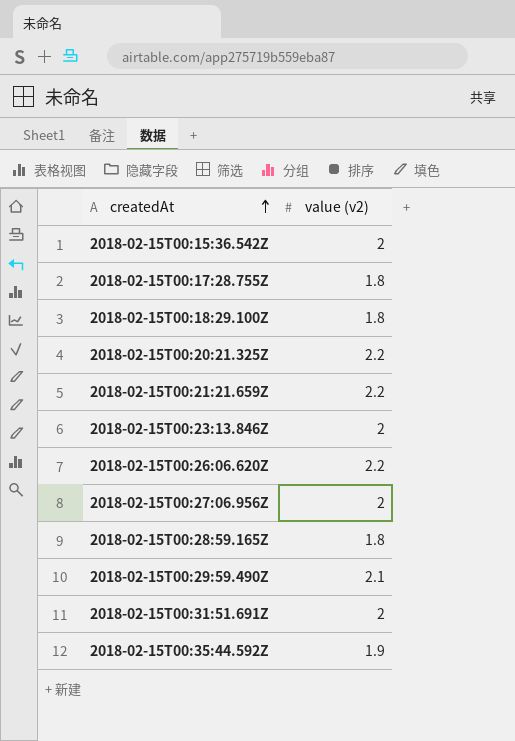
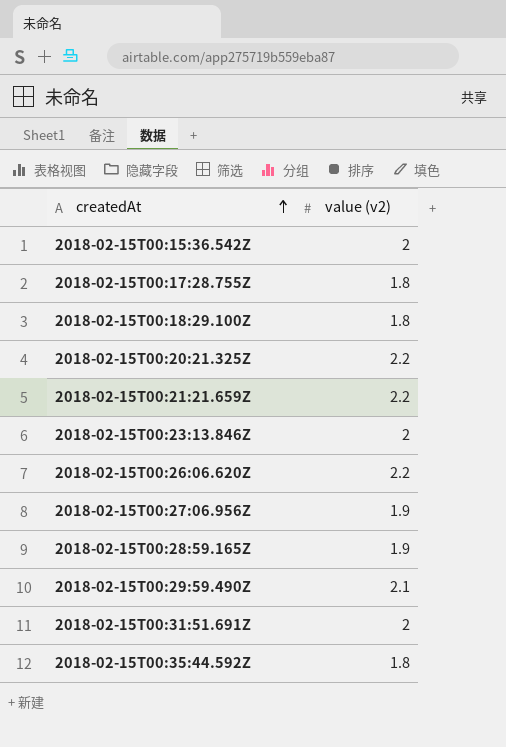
2018-02-15T00:27:06.956Z | value (v2): 2 -> 1.9
2018-02-15T00:28:59.165Z | value (v2): 1.8 -> 1.9
2018-02-15T00:35:44.592Z | value (v2): 1.9 -> 1.8

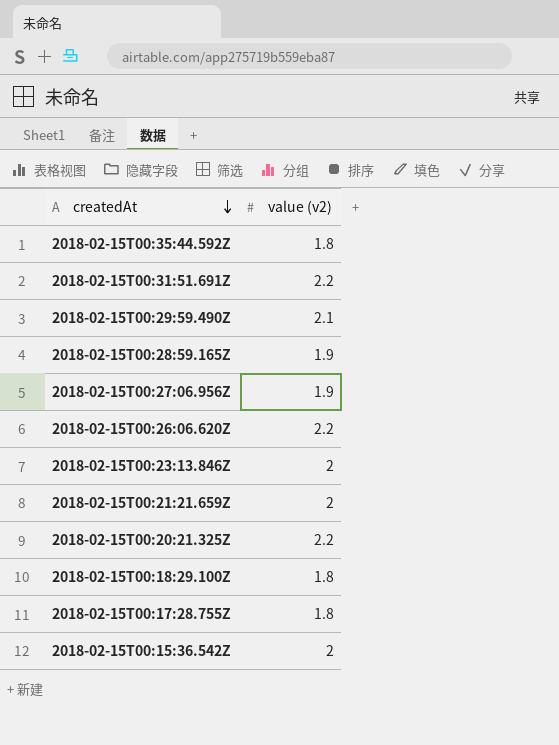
row order: createdAt ascending -> createdAt descending
2018-02-15T00:31:51.691Z | value (v2): 2 -> 2.2
2018-02-15T00:21:21.659Z | value (v2): 2.2 -> 2

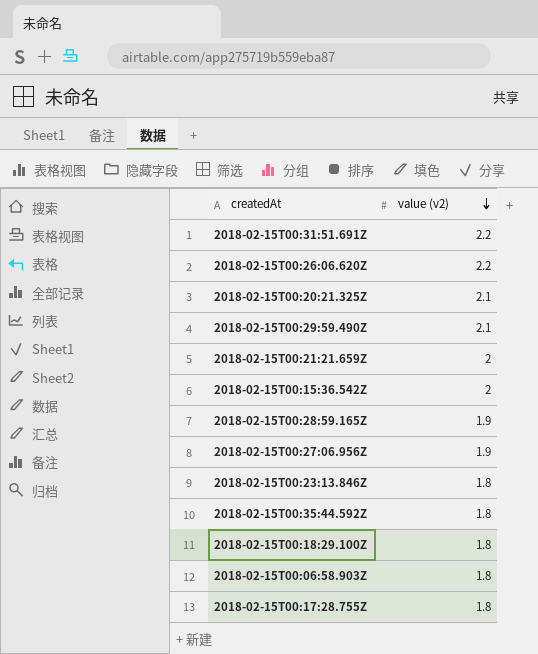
row order: createdAt descending -> value (v2) descending
2018-02-15T00:20:21.325Z | value (v2): 2.2 -> 2.1
2018-02-15T00:23:13.846Z | value (v2): 2 -> 1.8
row 2018-02-15T00:06:58.903Z: none -> 1.8

